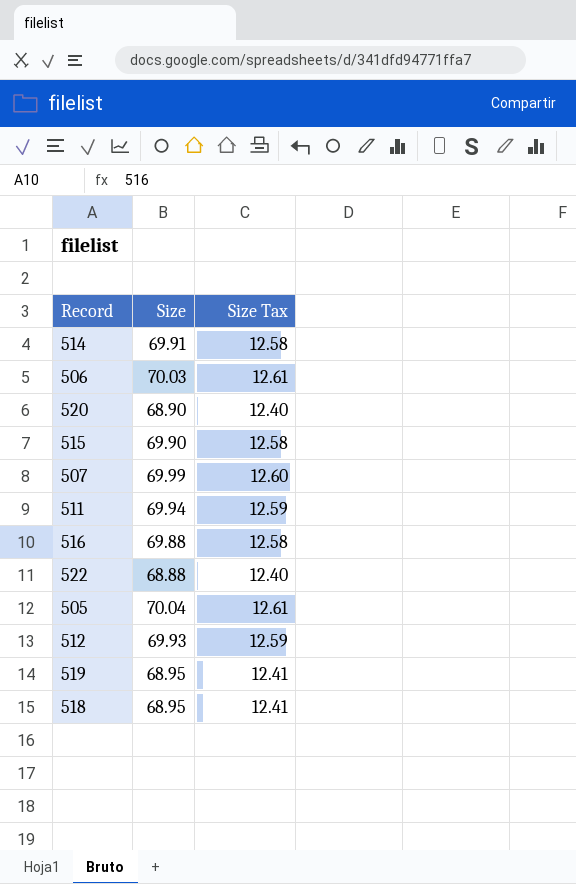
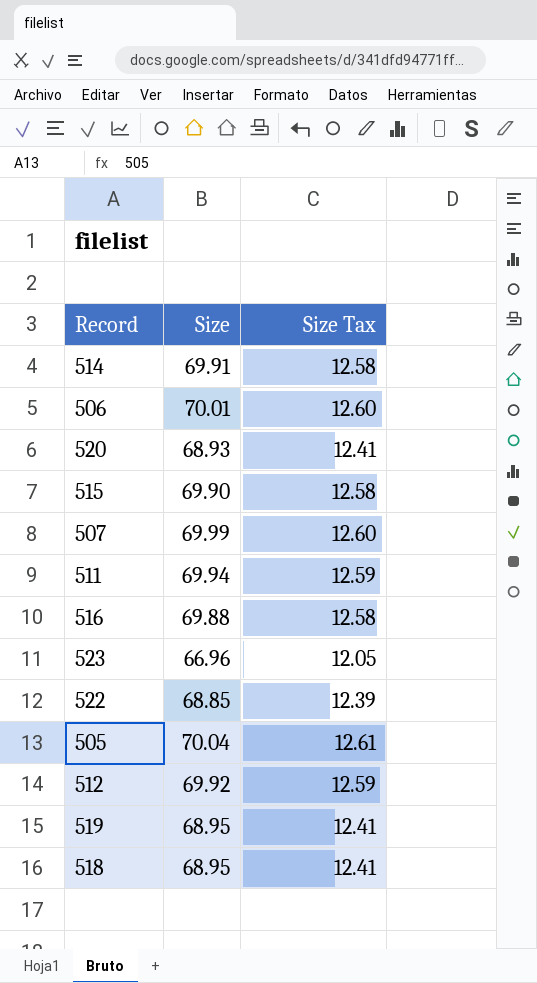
506 | Size: 70.03 -> 70.01
506 | Size Tax: 12.61 -> 12.60
520 | Size: 68.90 -> 68.93
520 | Size Tax: 12.40 -> 12.41
row 523: none -> 66.96 | 12.05
522 | Size: 68.88 -> 68.85
522 | Size Tax: 12.40 -> 12.39
512 | Size: 69.93 -> 69.92

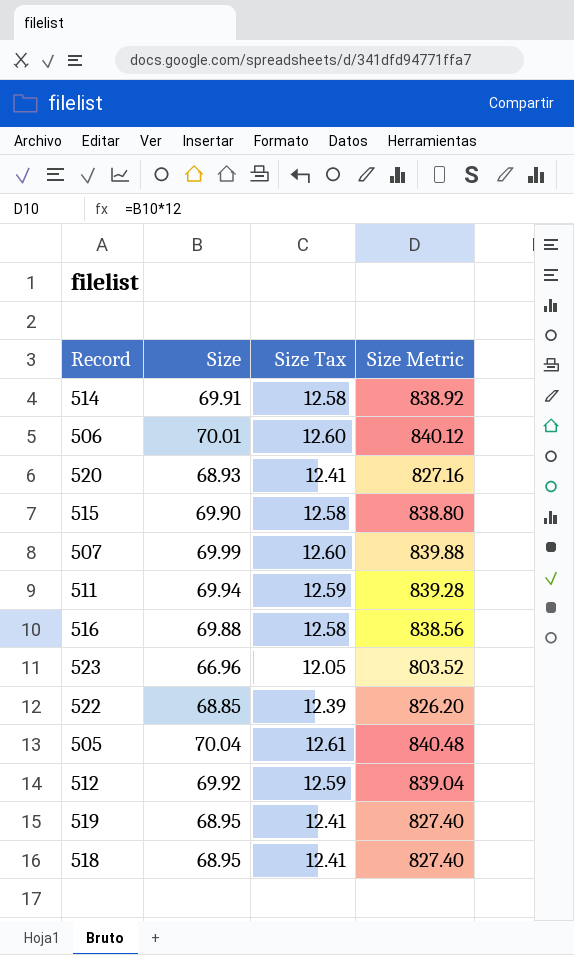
column Size Metric | formula: none -> [Size] * 12

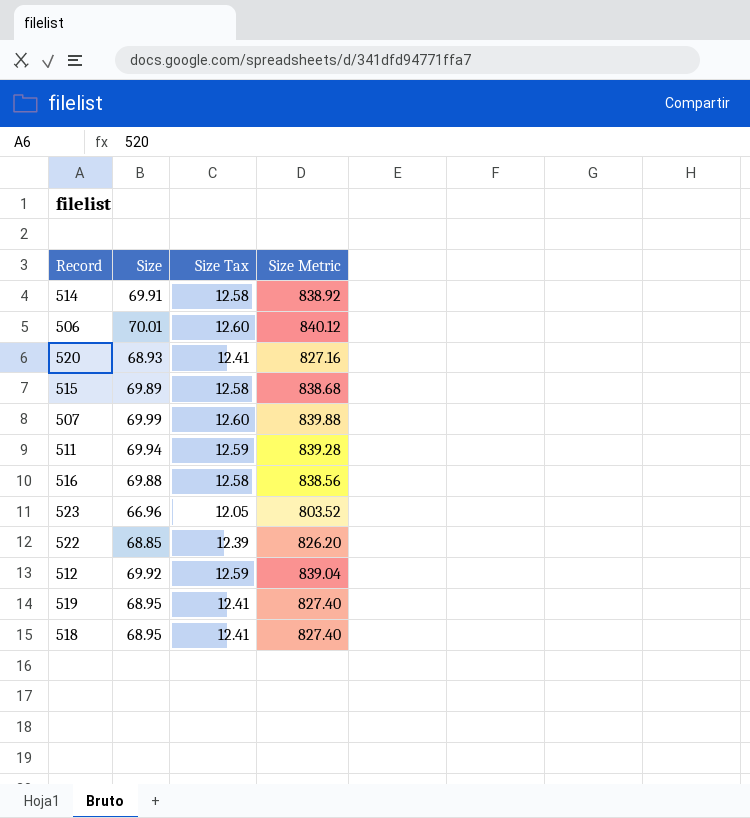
row 505: 70.04 | 12.61 | 840.48 -> none
515 | Size: 69.90 -> 69.89
515 | Size Metric: 838.80 -> 838.68

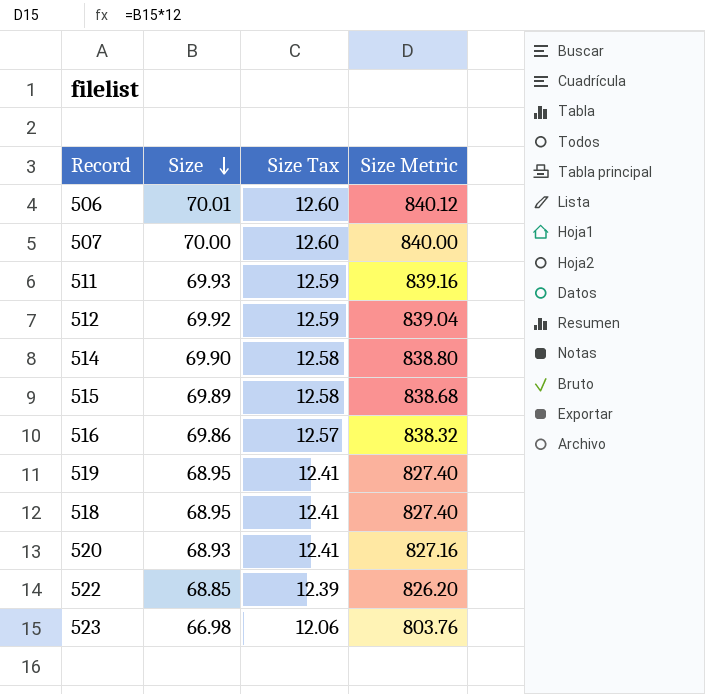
row order: none -> Size descending
507 | Size: 69.99 -> 70.00
507 | Size Metric: 839.88 -> 840.00
511 | Size: 69.94 -> 69.93
511 | Size Metric: 839.28 -> 839.16
514 | Size: 69.91 -> 69.90
514 | Size Metric: 838.92 -> 838.80
516 | Size: 69.88 -> 69.86
516 | Size Tax: 12.58 -> 12.57
516 | Size Metric: 838.56 -> 838.32
523 | Size: 66.96 -> 66.98
523 | Size Tax: 12.05 -> 12.06
523 | Size Metric: 803.52 -> 803.76

